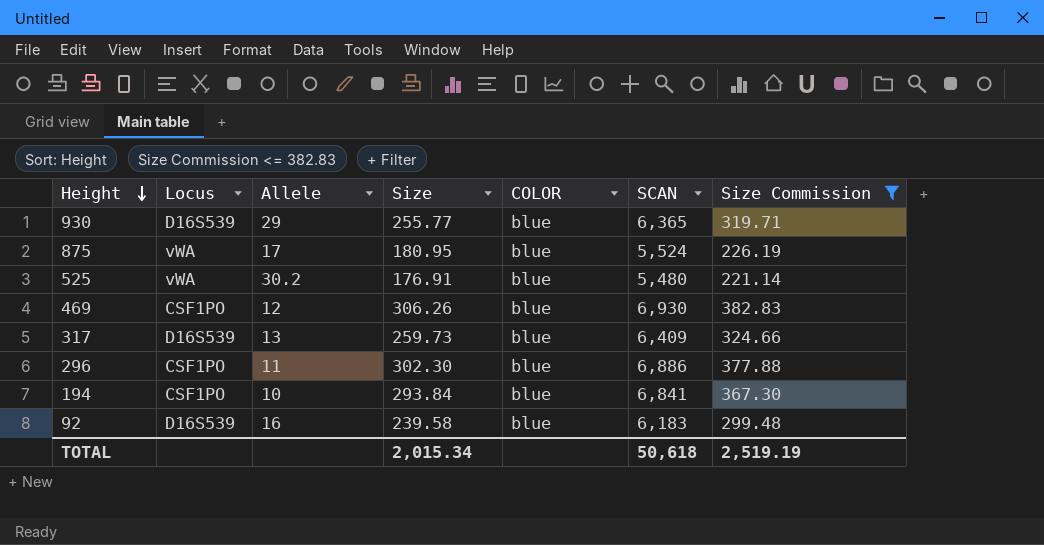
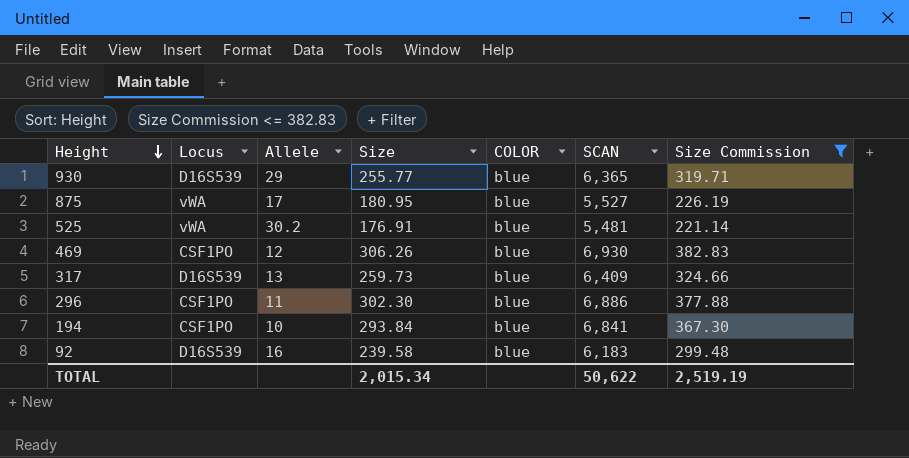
875 | SCAN: 5,524 -> 5,527
525 | SCAN: 5,480 -> 5,481
TOTAL | SCAN: 50,618 -> 50,622

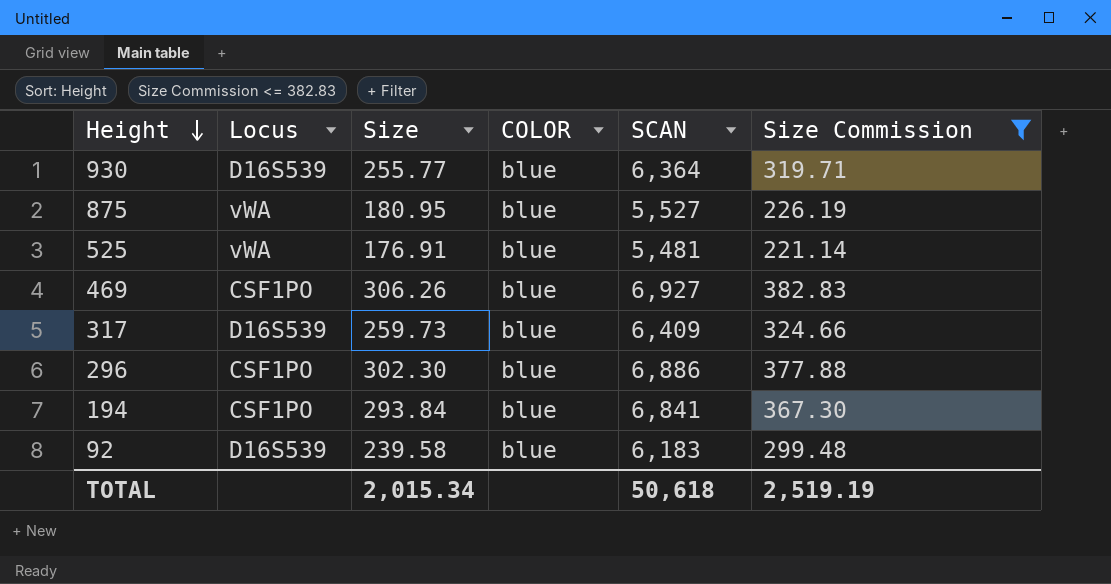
column Allele | position: 3 -> none
930 | SCAN: 6,365 -> 6,364
469 | SCAN: 6,930 -> 6,927
TOTAL | SCAN: 50,622 -> 50,618

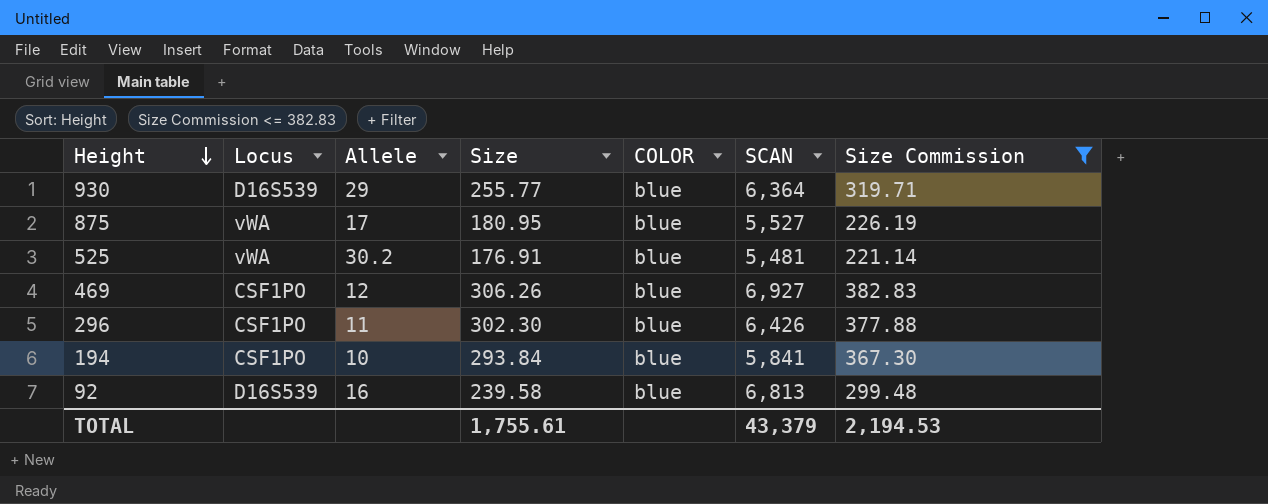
column Allele | position: none -> 3
row 317: D16S539 | 259.73 | blue | 6,409 | 324.66 -> none
296 | SCAN: 6,886 -> 6,426
194 | SCAN: 6,841 -> 5,841
92 | SCAN: 6,183 -> 6,813
TOTAL | Size: 2,015.34 -> 1,755.61
TOTAL | SCAN: 50,618 -> 43,379
TOTAL | Size Commission: 2,519.19 -> 2,194.53

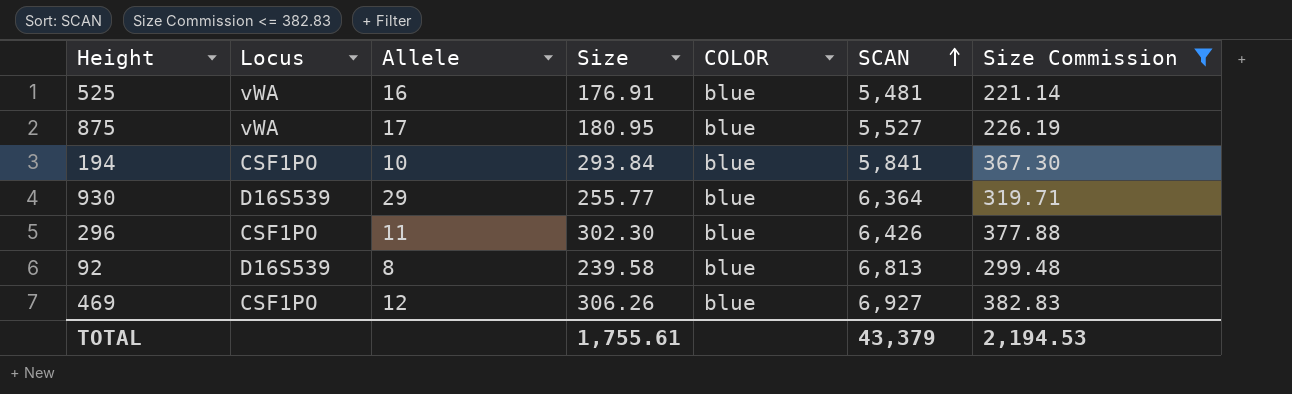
row order: Height descending -> SCAN ascending
525 | Allele: 30.2 -> 16
92 | Allele: 16 -> 8

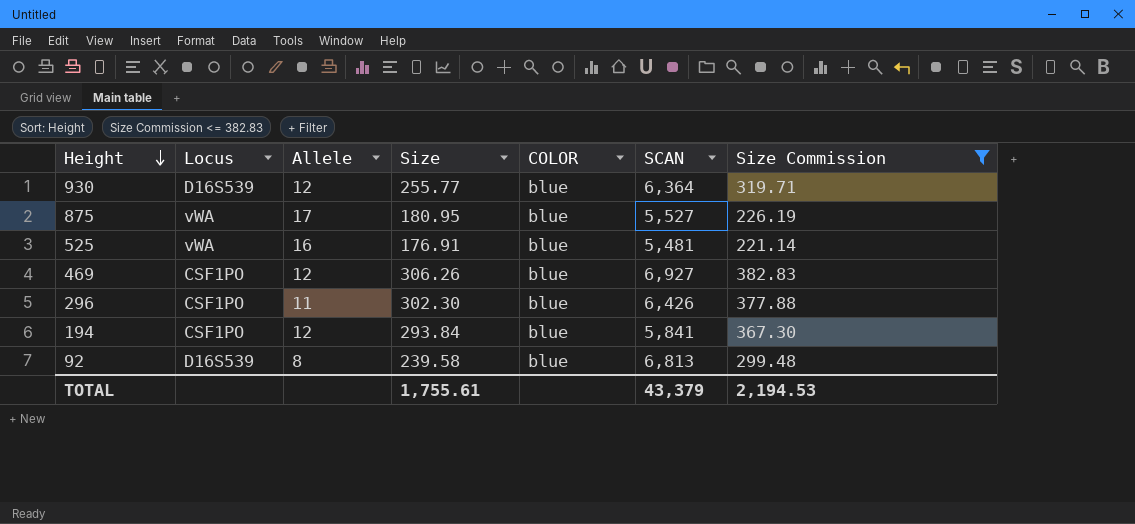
row order: SCAN ascending -> Height descending
930 | Allele: 29 -> 12
194 | Allele: 10 -> 12

